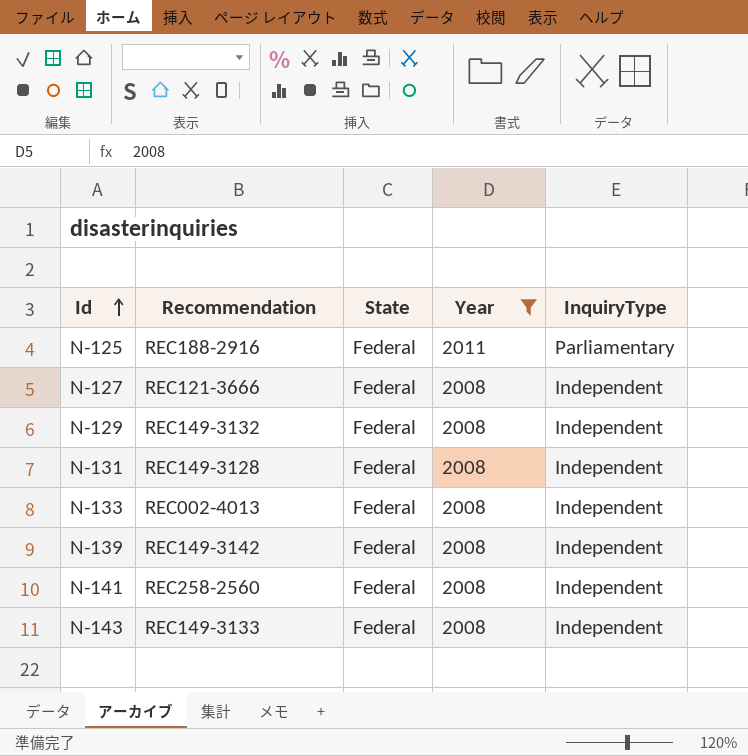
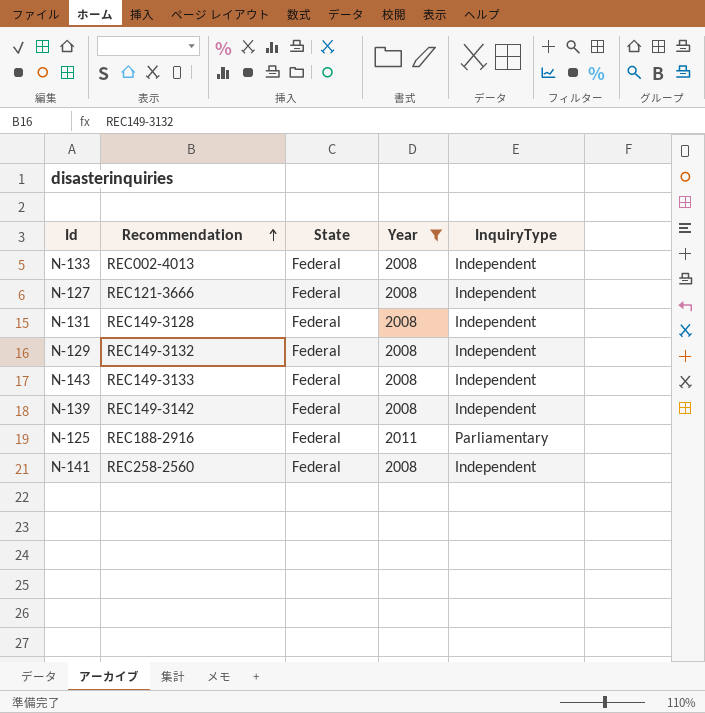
row order: Id ascending -> Recommendation ascending

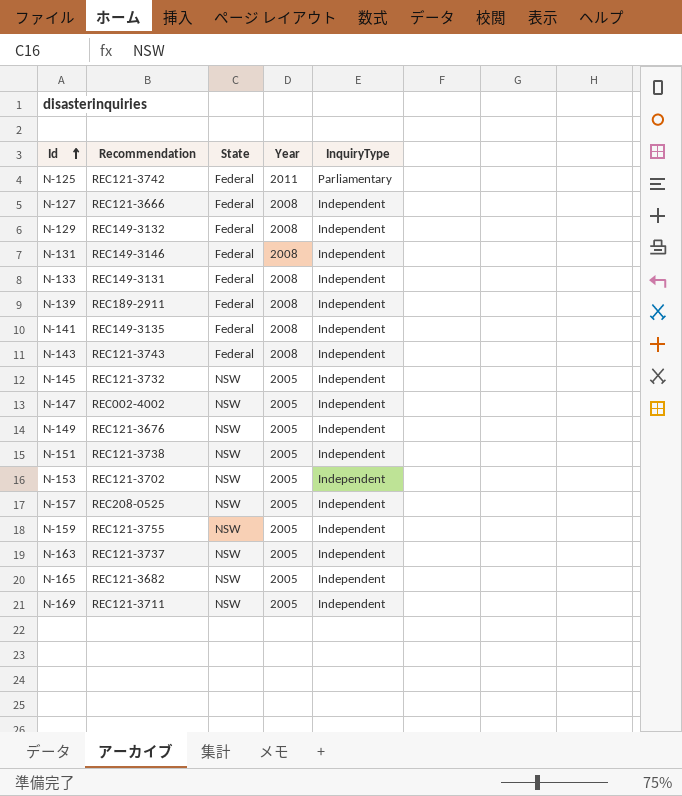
filter: Year != 2005 -> none
row order: Recommendation ascending -> Id ascending
N-125 | Recommendation: REC188-2916 -> REC121-3742
N-131 | Recommendation: REC149-3128 -> REC149-3146
N-133 | Recommendation: REC002-4013 -> REC149-3131
N-139 | Recommendation: REC149-3142 -> REC189-2911
N-141 | Recommendation: REC258-2560 -> REC149-3135
N-143 | Recommendation: REC149-3133 -> REC121-3743

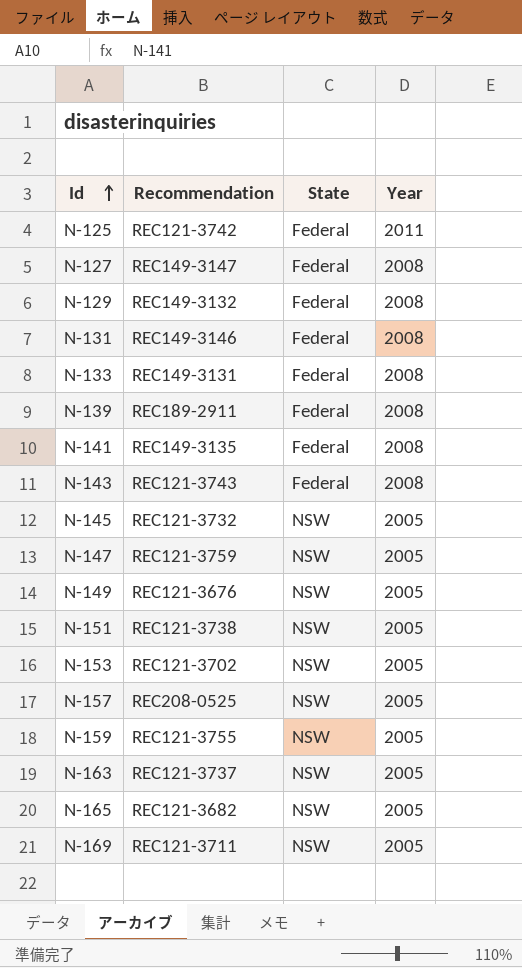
column InquiryType | position: 5 -> none
N-127 | Recommendation: REC121-3666 -> REC149-3147
N-147 | Recommendation: REC002-4002 -> REC121-3759

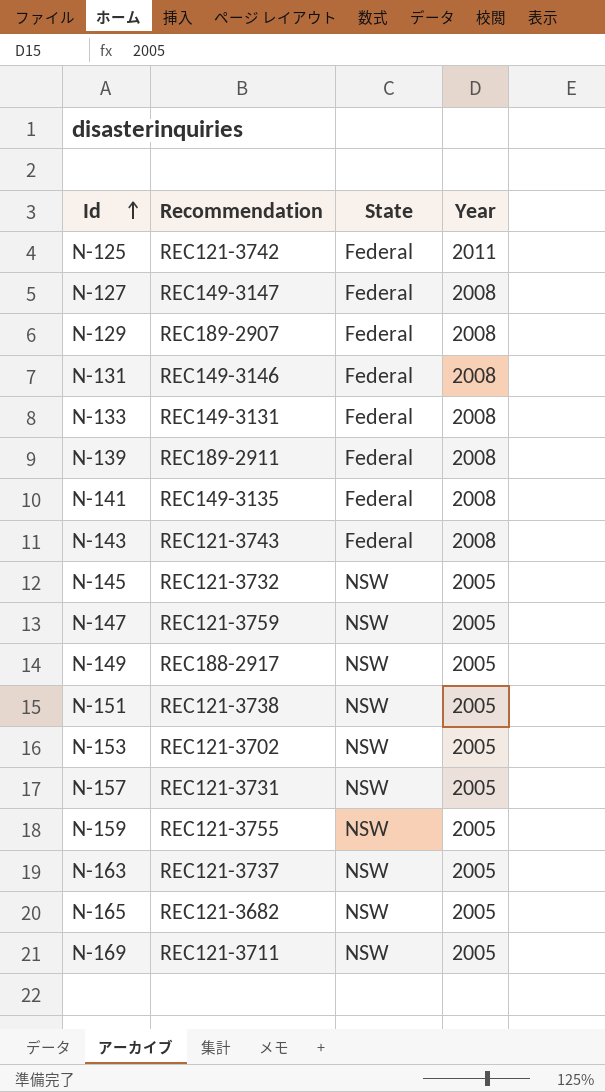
N-129 | Recommendation: REC149-3132 -> REC189-2907
N-149 | Recommendation: REC121-3676 -> REC188-2917
N-157 | Recommendation: REC208-0525 -> REC121-3731

